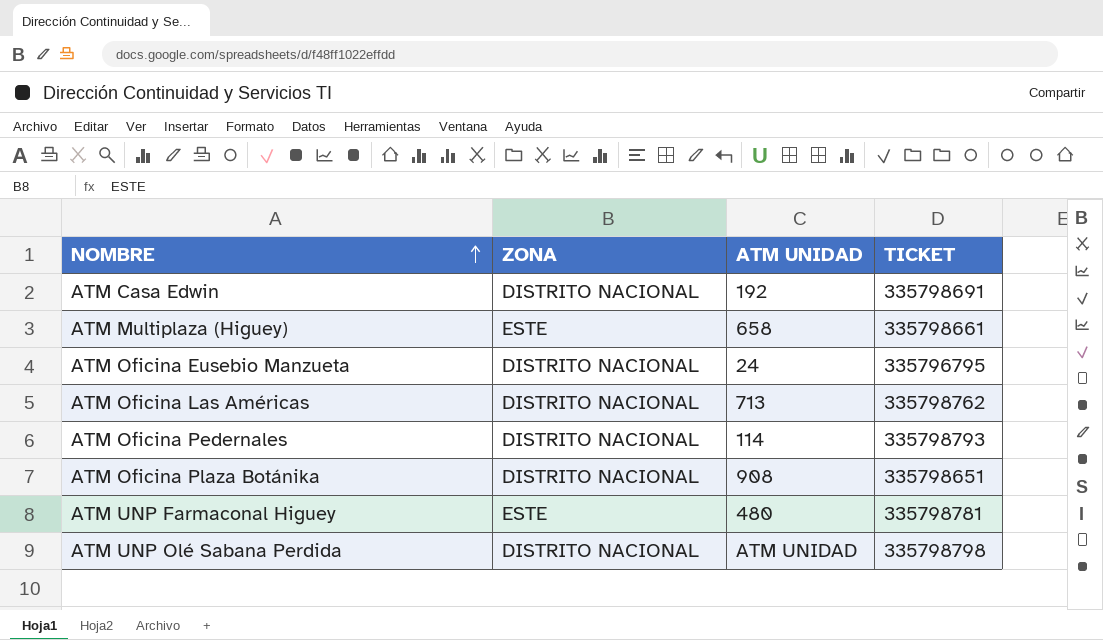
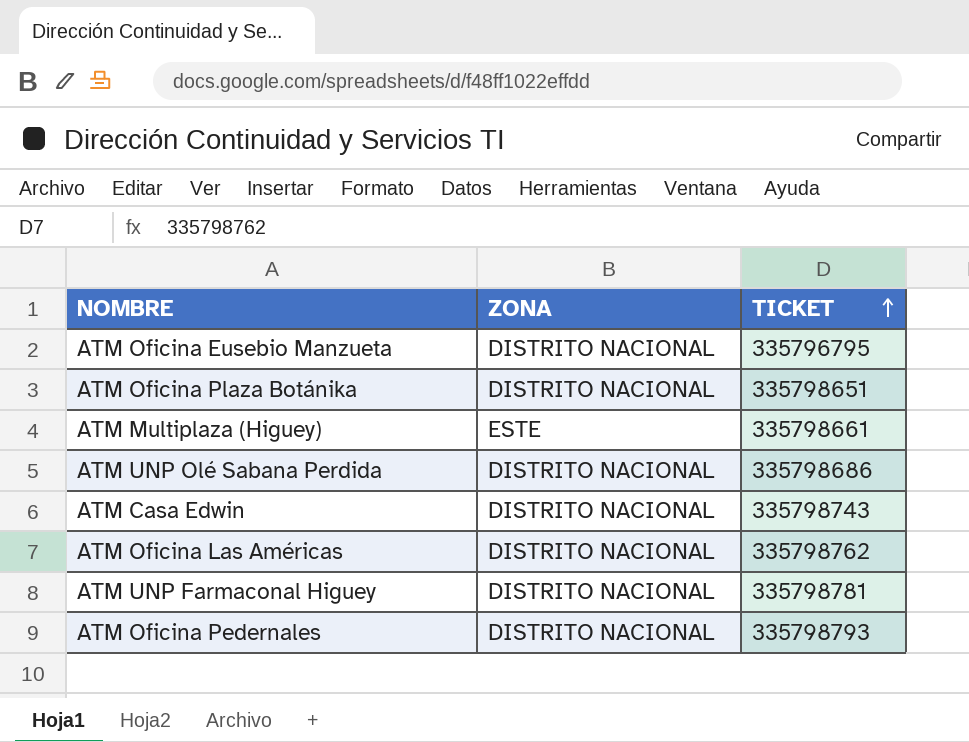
row order: NOMBRE ascending -> TICKET ascending
column ATM UNIDAD | position: 3 -> none
ATM UNP Olé Sabana Perdida | TICKET: 335798798 -> 335798686
ATM Casa Edwin | TICKET: 335798691 -> 335798743
ATM UNP Farmaconal Higuey | ZONA: ESTE -> DISTRITO NACIONAL

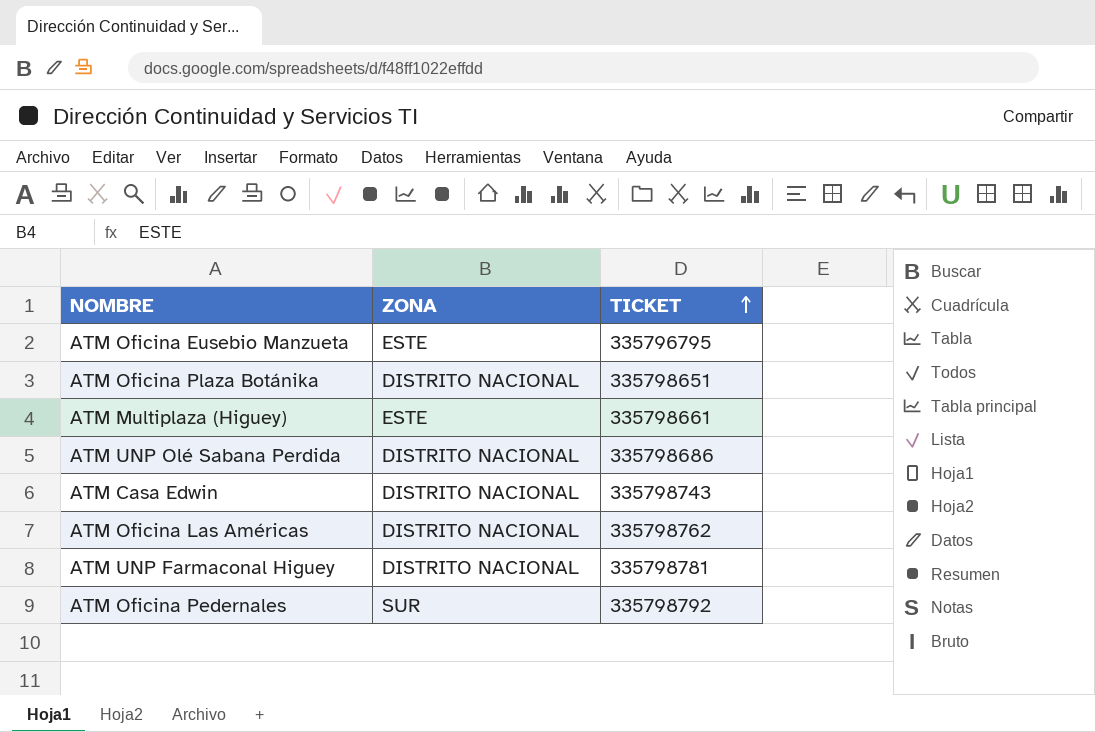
ATM Oficina Eusebio Manzueta | ZONA: DISTRITO NACIONAL -> ESTE
ATM Oficina Pedernales | ZONA: DISTRITO NACIONAL -> SUR
ATM Oficina Pedernales | TICKET: 335798793 -> 335798792

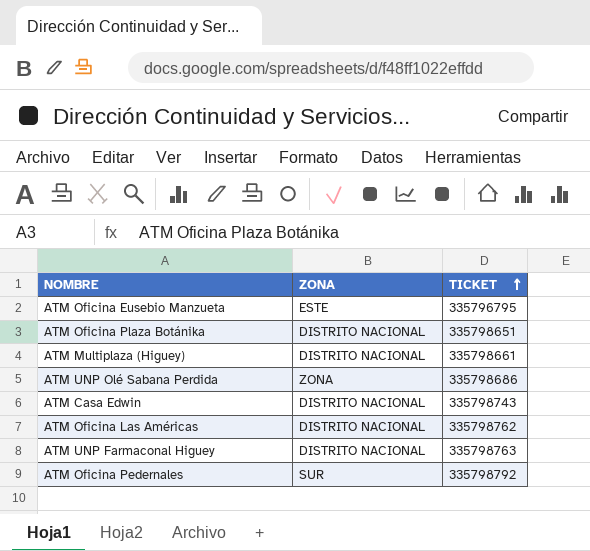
ATM Multiplaza (Higuey) | ZONA: ESTE -> DISTRITO NACIONAL
ATM UNP Olé Sabana Perdida | ZONA: DISTRITO NACIONAL -> ZONA
ATM UNP Farmaconal Higuey | TICKET: 335798781 -> 335798763

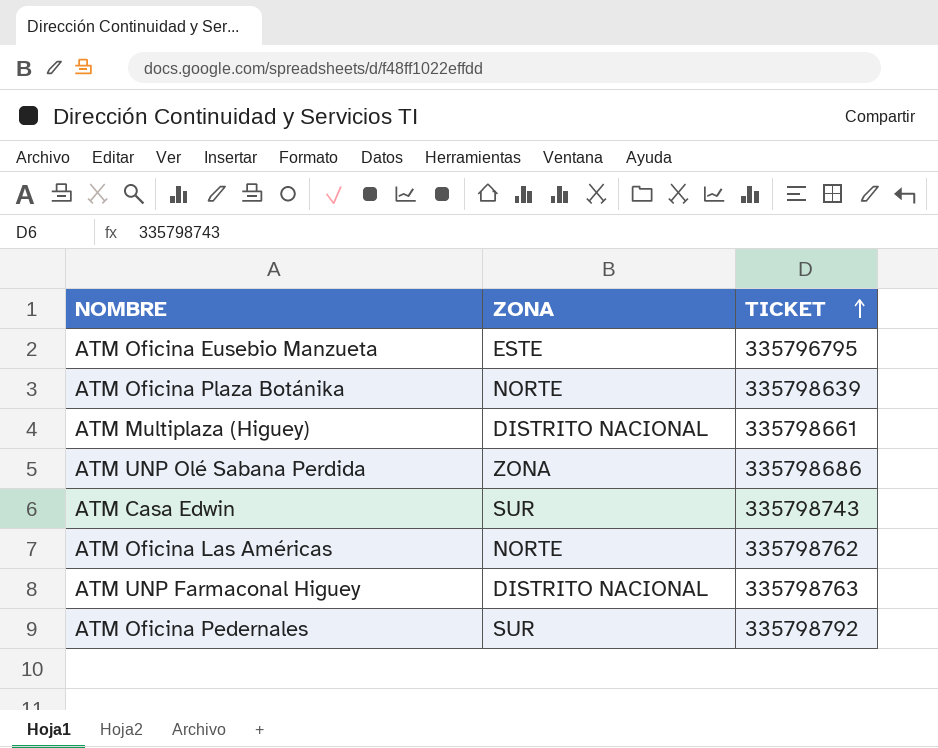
ATM Oficina Plaza Botánika | ZONA: DISTRITO NACIONAL -> NORTE
ATM Oficina Plaza Botánika | TICKET: 335798651 -> 335798639
ATM Casa Edwin | ZONA: DISTRITO NACIONAL -> SUR
ATM Oficina Las Américas | ZONA: DISTRITO NACIONAL -> NORTE

